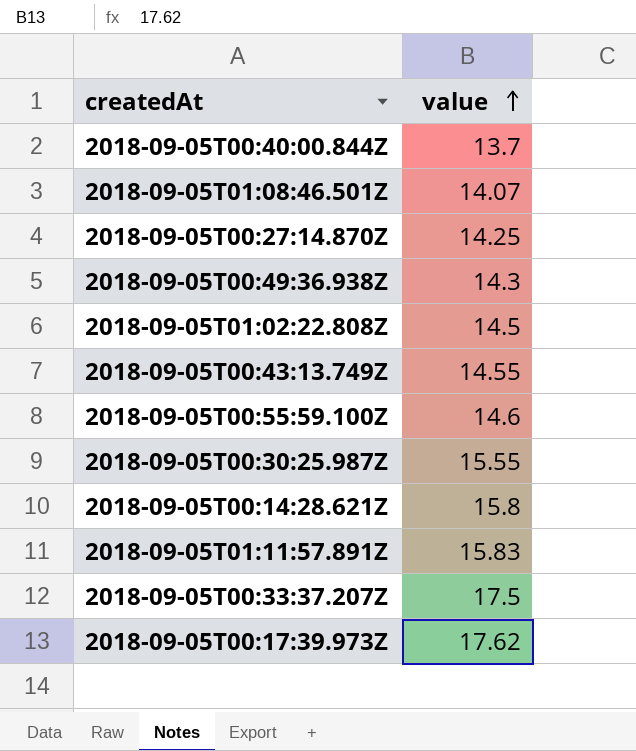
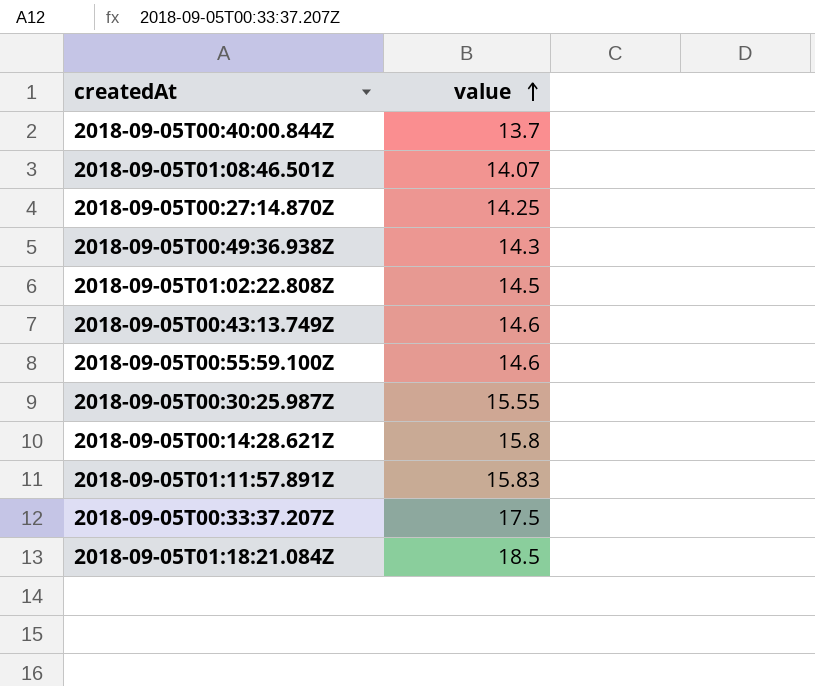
row 2018-09-05T00:17:39.973Z: 17.62 -> none
2018-09-05T00:43:13.749Z | value: 14.55 -> 14.6
row 2018-09-05T01:18:21.084Z: none -> 18.5

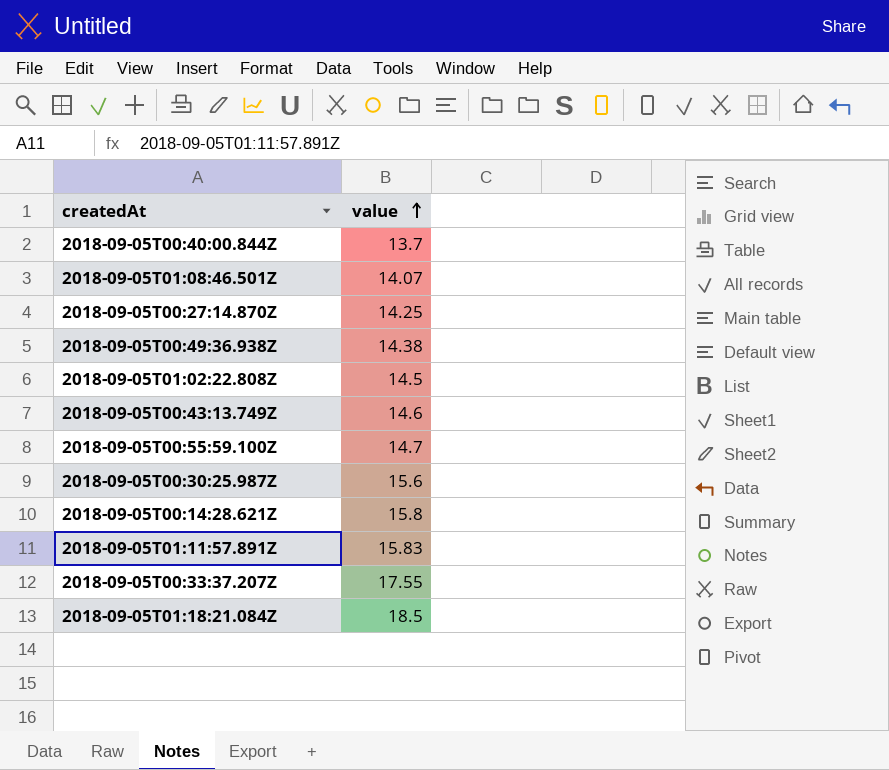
2018-09-05T00:49:36.938Z | value: 14.3 -> 14.38
2018-09-05T00:55:59.100Z | value: 14.6 -> 14.7
2018-09-05T00:30:25.987Z | value: 15.55 -> 15.6
2018-09-05T00:33:37.207Z | value: 17.5 -> 17.55

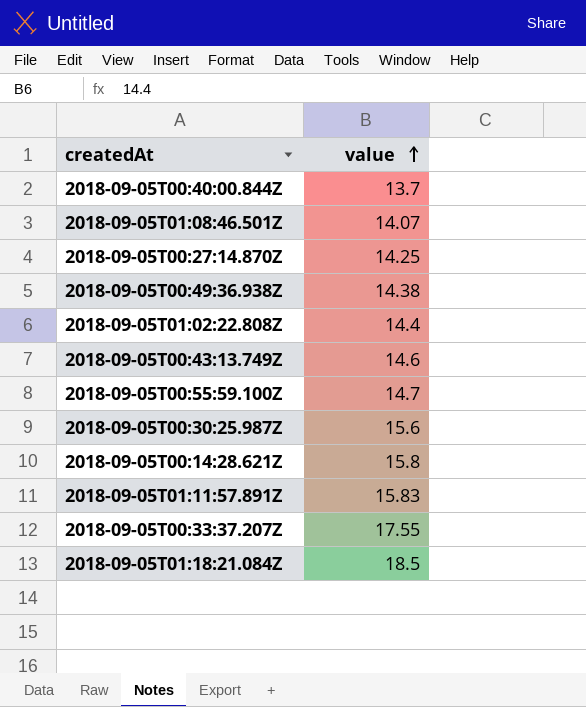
2018-09-05T01:02:22.808Z | value: 14.5 -> 14.4

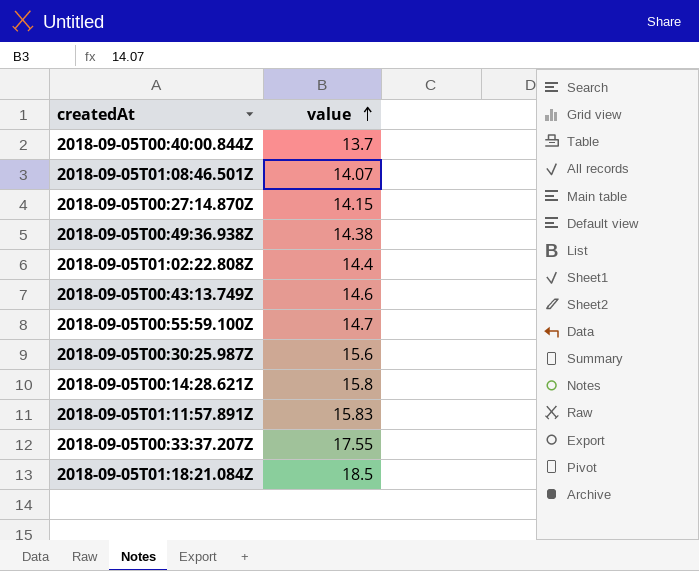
2018-09-05T00:27:14.870Z | value: 14.25 -> 14.15

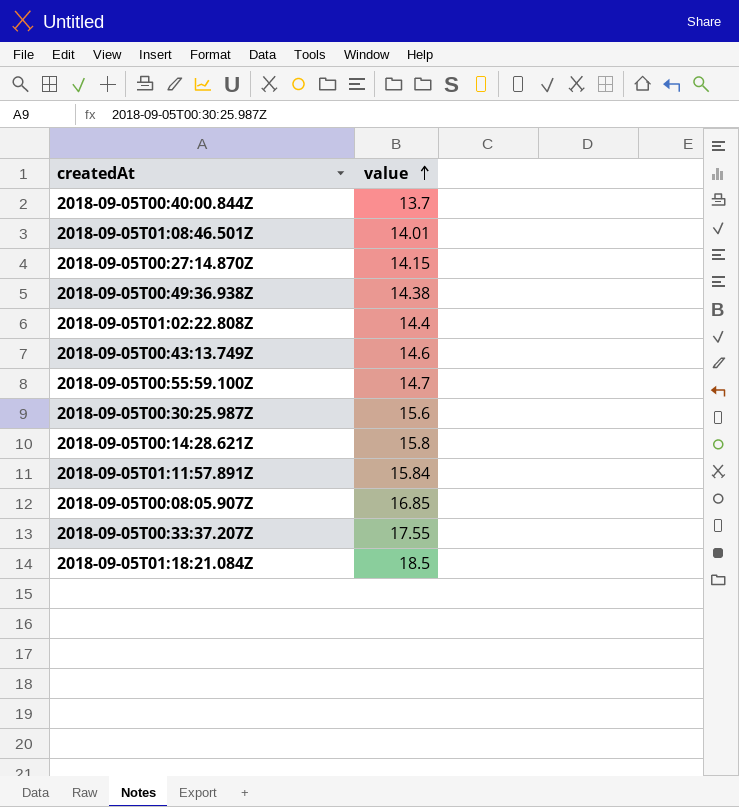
2018-09-05T01:08:46.501Z | value: 14.07 -> 14.01
2018-09-05T01:11:57.891Z | value: 15.83 -> 15.84
row 2018-09-05T00:08:05.907Z: none -> 16.85

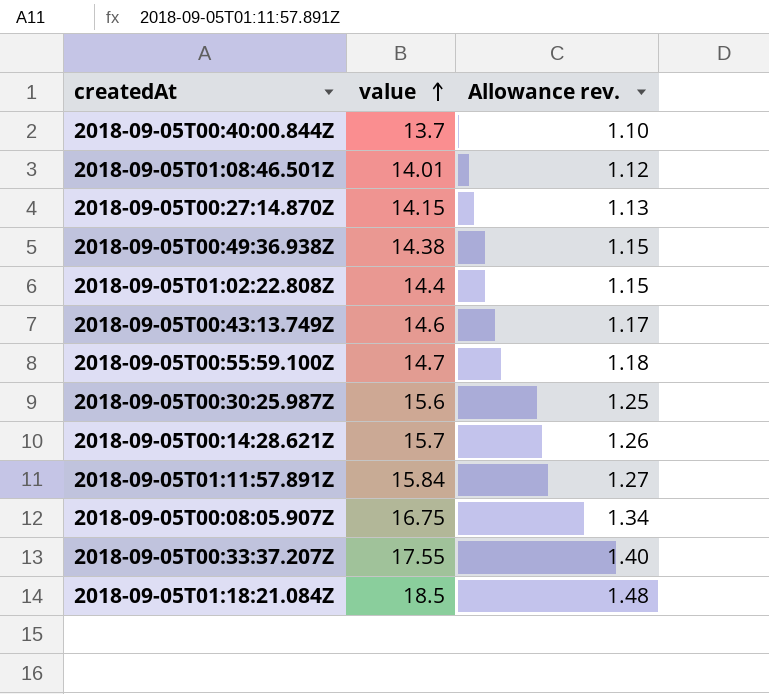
column Allowance rev. | formula: none -> [value] * 0.08
2018-09-05T00:14:28.621Z | value: 15.8 -> 15.7
2018-09-05T00:08:05.907Z | value: 16.85 -> 16.75

